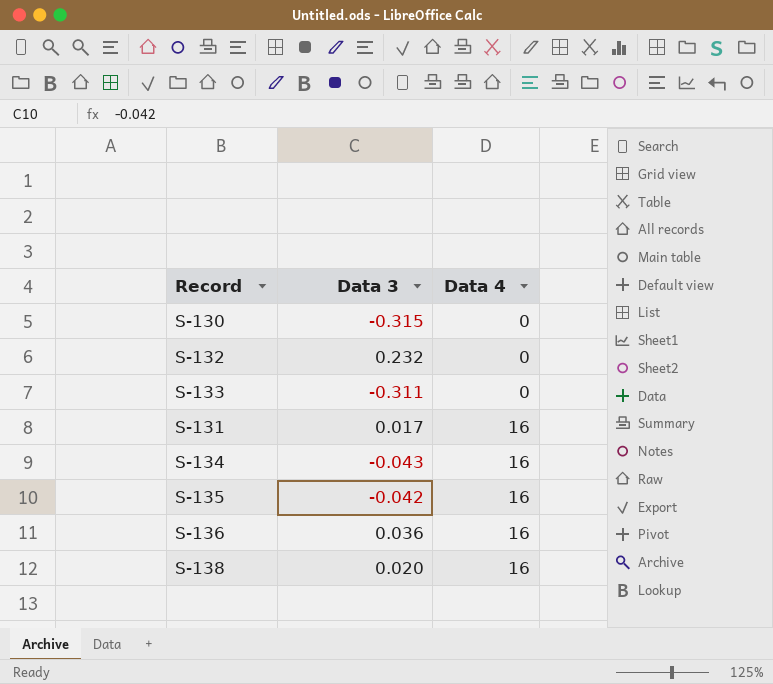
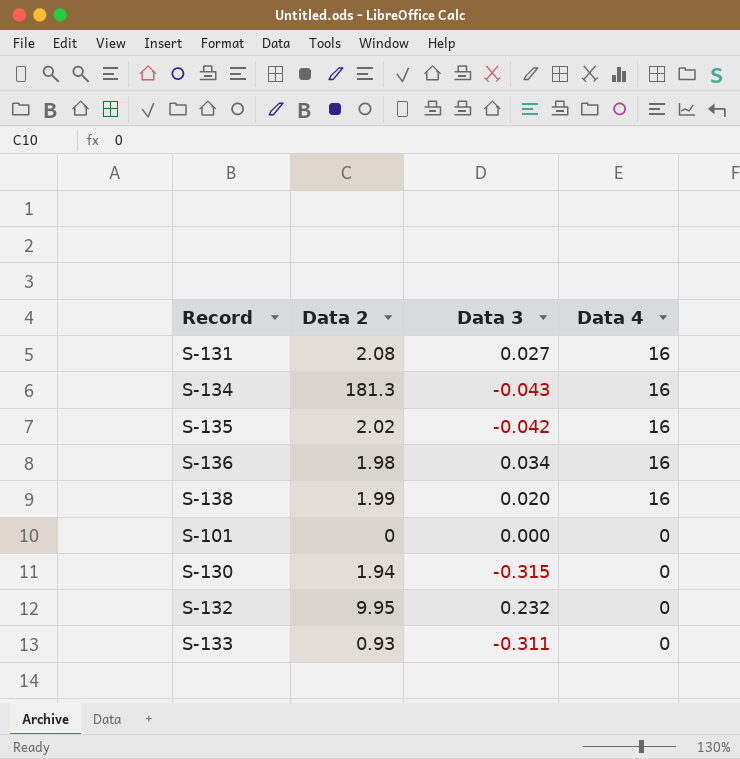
row order: Data 4 ascending -> Data 4 descending
column Data 2 | position: none -> 2
S-131 | Data 3: 0.017 -> 0.027
S-136 | Data 3: 0.036 -> 0.034
row S-101: none -> 0 | 0.000 | 0

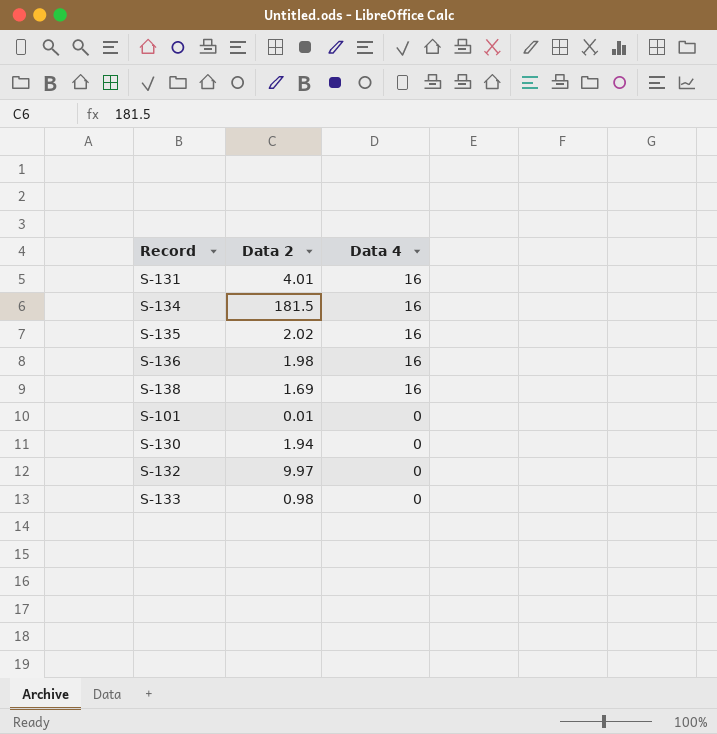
column Data 3 | position: 3 -> none
S-131 | Data 2: 2.08 -> 4.01
S-134 | Data 2: 181.3 -> 181.5
S-138 | Data 2: 1.99 -> 1.69
S-101 | Data 2: 0 -> 0.01
S-132 | Data 2: 9.95 -> 9.97
S-133 | Data 2: 0.93 -> 0.98

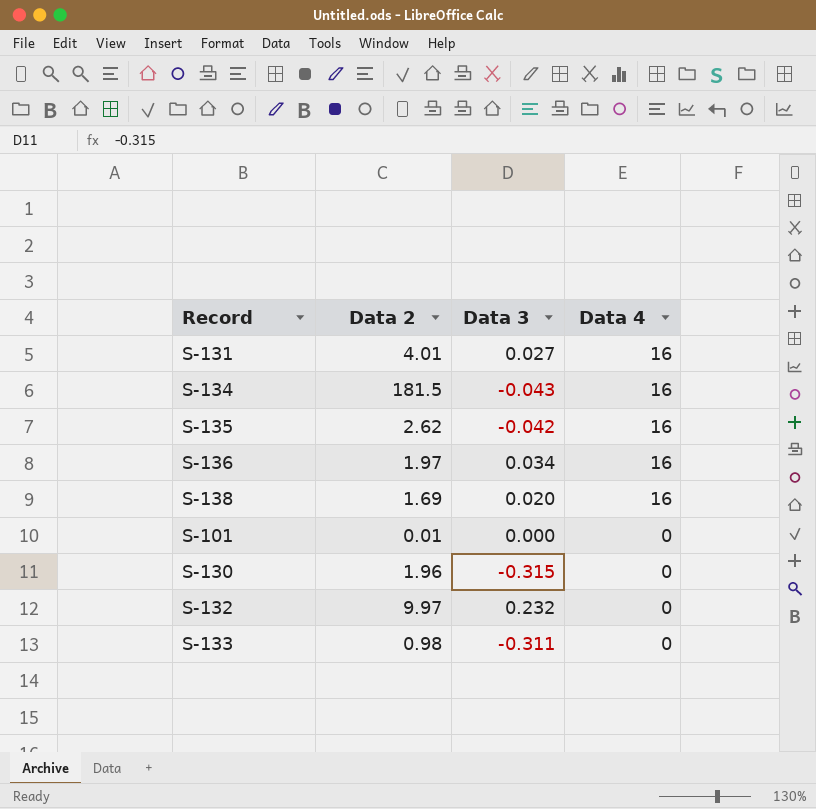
column Data 3 | position: none -> 3
S-135 | Data 2: 2.02 -> 2.62
S-136 | Data 2: 1.98 -> 1.97
S-130 | Data 2: 1.94 -> 1.96

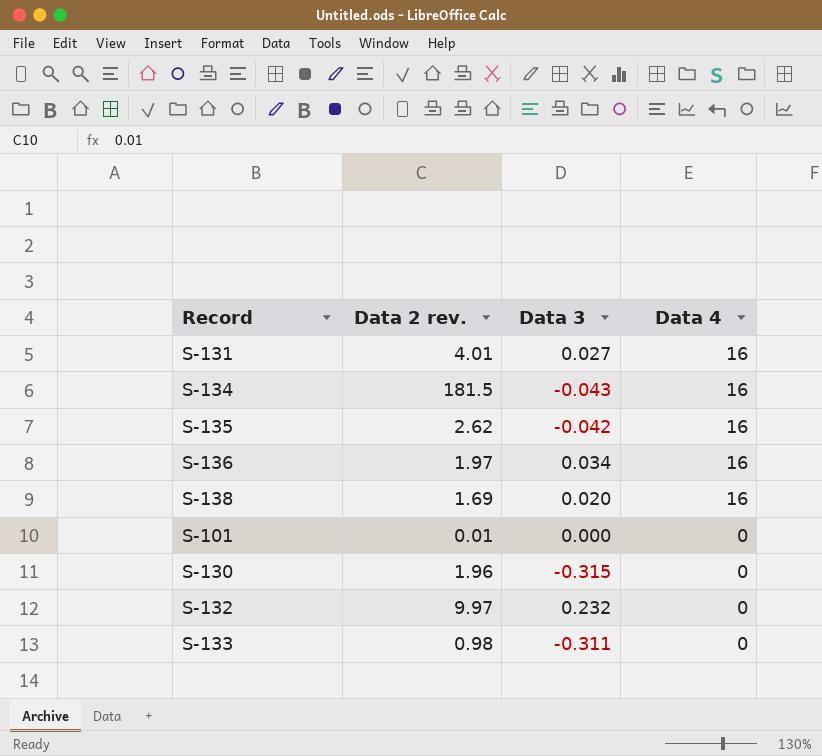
column name: Data 2 -> Data 2 rev.

